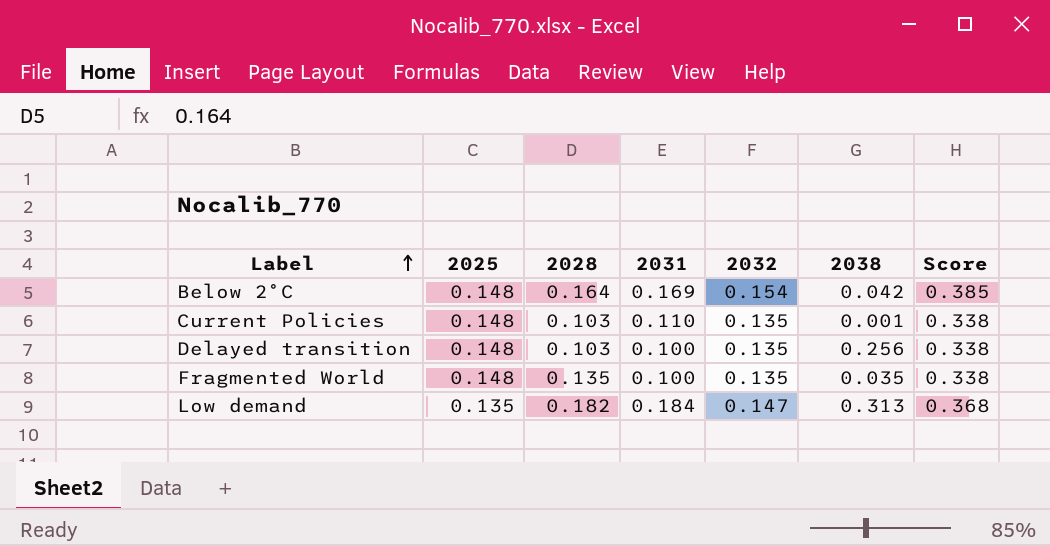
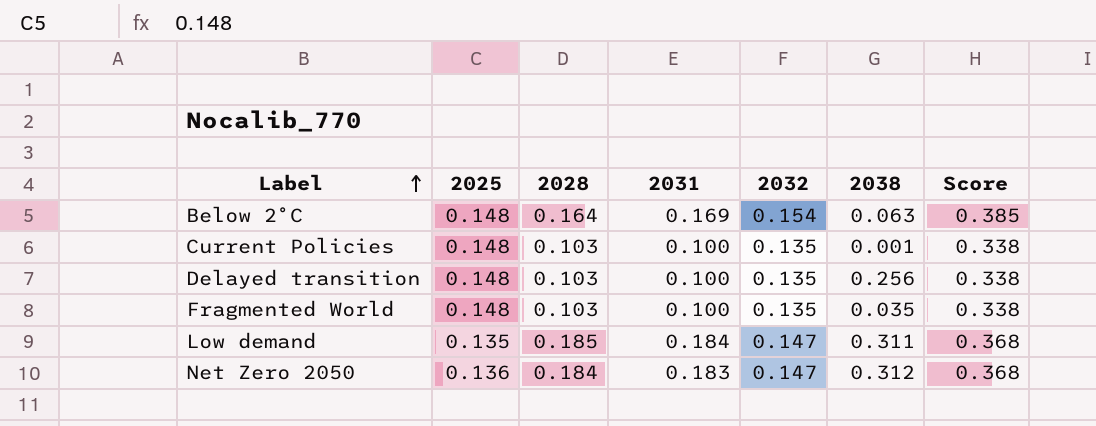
Below 2°C | 2038: 0.042 -> 0.063
Current Policies | 2031: 0.110 -> 0.100
Fragmented World | 2028: 0.135 -> 0.103
Low demand | 2028: 0.182 -> 0.185
Low demand | 2038: 0.313 -> 0.311
row Net Zero 2050: none -> 0.136 | 0.184 | 0.183 | 0.147 | 0.312 | 0.368

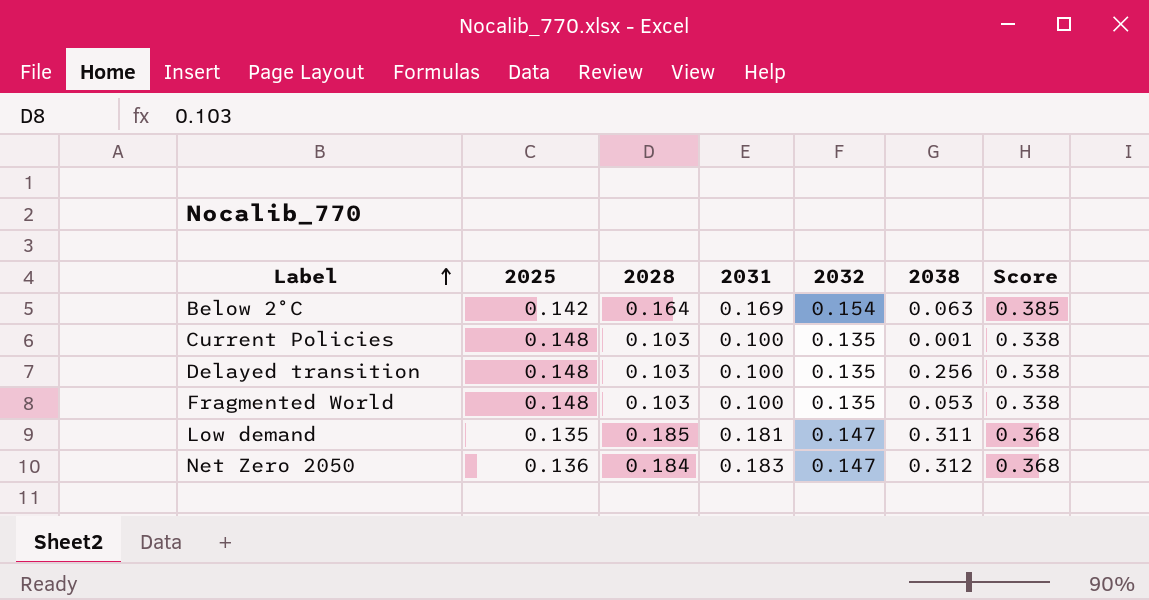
Below 2°C | 2025: 0.148 -> 0.142
Fragmented World | 2038: 0.035 -> 0.053
Low demand | 2031: 0.184 -> 0.181

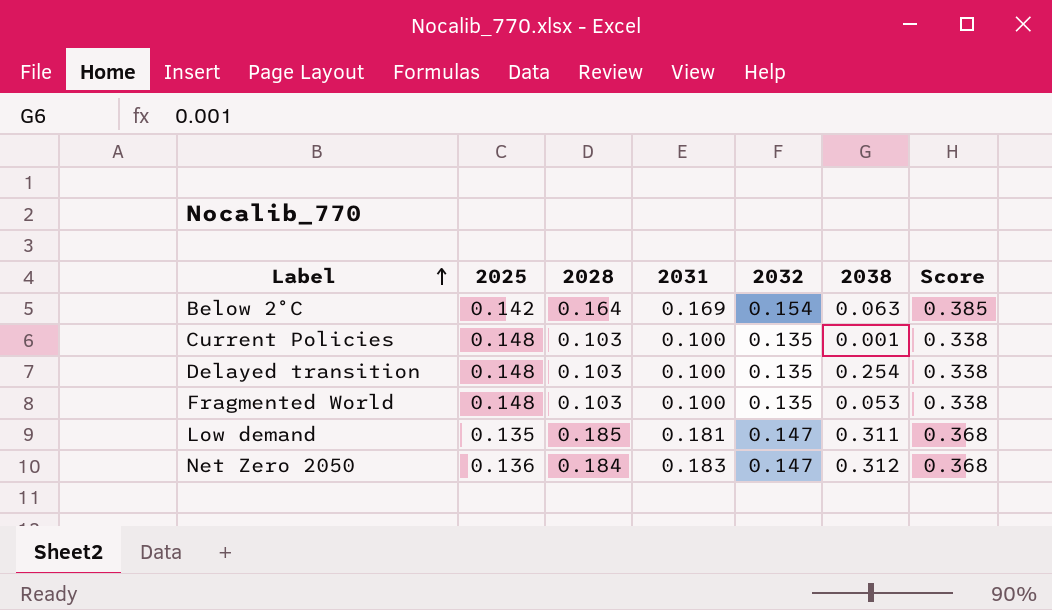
Delayed transition | 2038: 0.256 -> 0.254

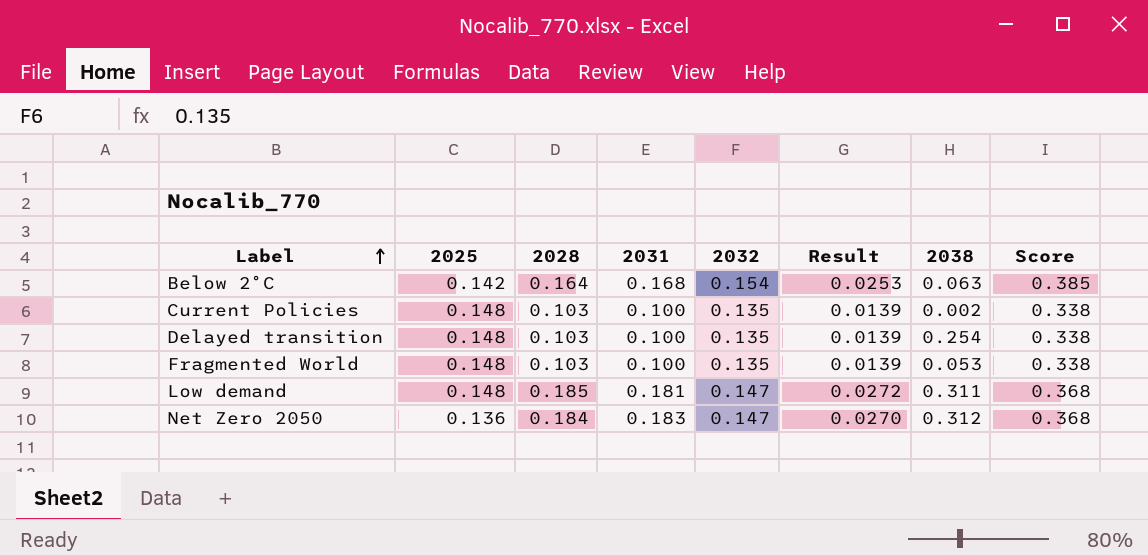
column Result | formula: none -> [2028] * [2032]
Below 2°C | 2031: 0.169 -> 0.168
Current Policies | 2038: 0.001 -> 0.002
Low demand | 2025: 0.135 -> 0.148

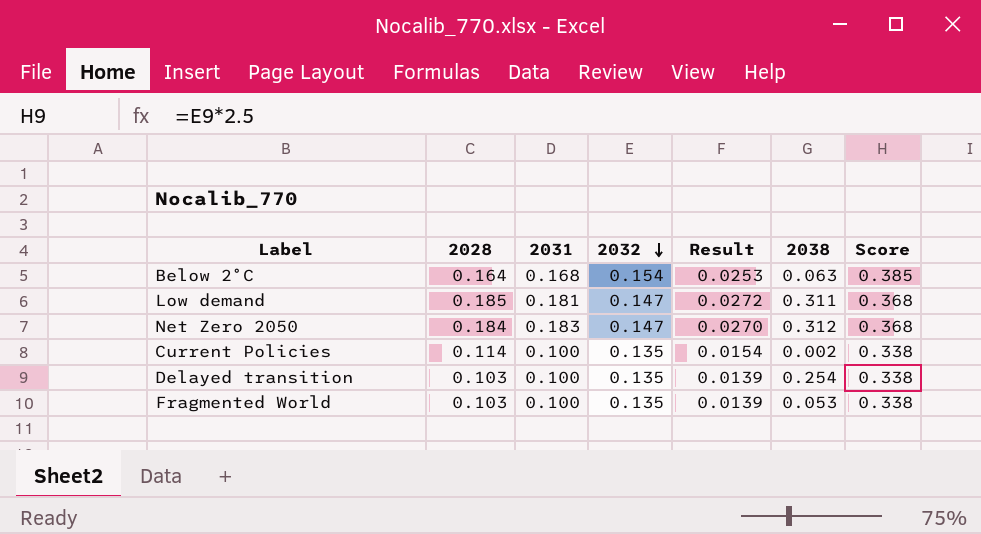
row order: Label ascending -> 2032 descending
column 2025 | position: 2 -> none
Current Policies | 2028: 0.103 -> 0.114
Current Policies | Result: 0.0139 -> 0.0154

